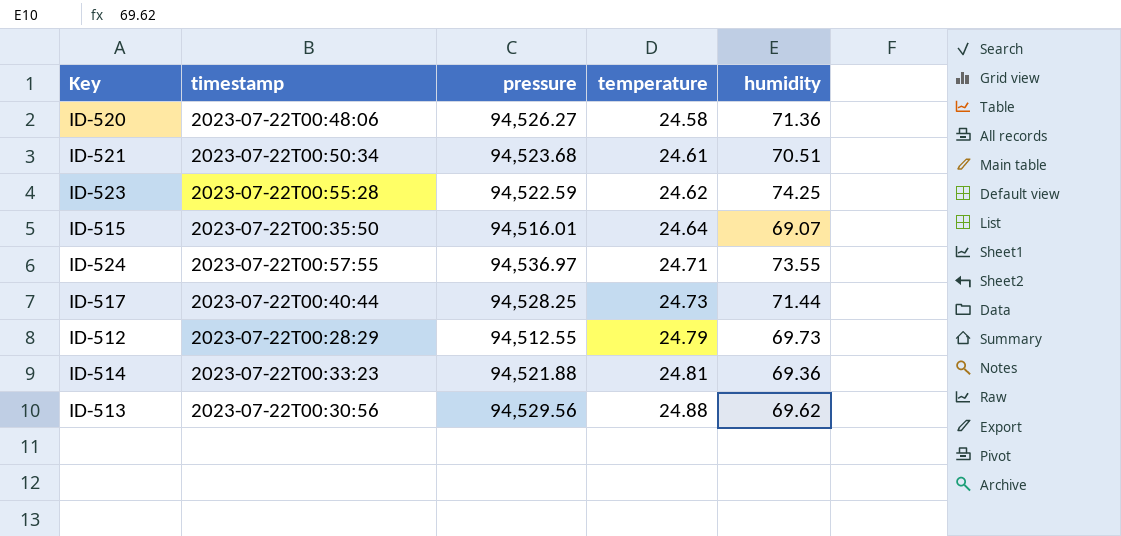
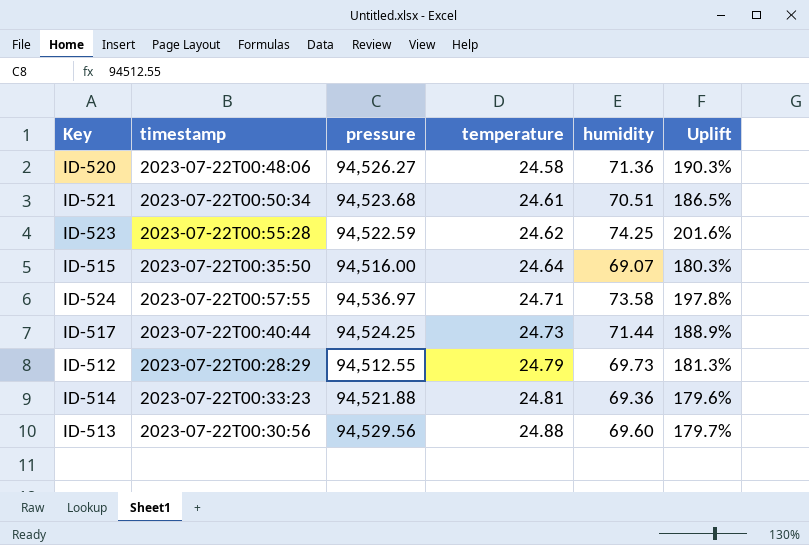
column Uplift | formula: none -> ([humidity] - [temperature]) / [temperature]
ID-515 | pressure: 94,516.01 -> 94,516.00
ID-524 | humidity: 73.55 -> 73.58
ID-517 | pressure: 94,528.25 -> 94,524.25
ID-513 | humidity: 69.62 -> 69.60

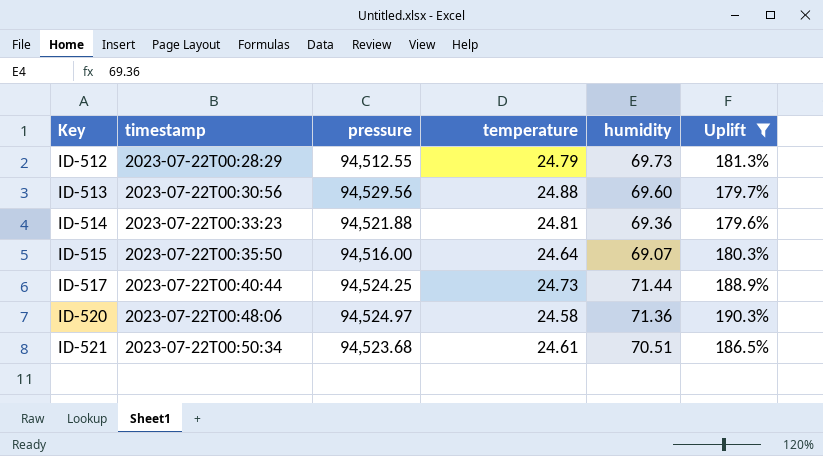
filter: none -> Uplift <= 190.3%
row order: temperature ascending -> Key ascending
ID-520 | pressure: 94,526.27 -> 94,524.97

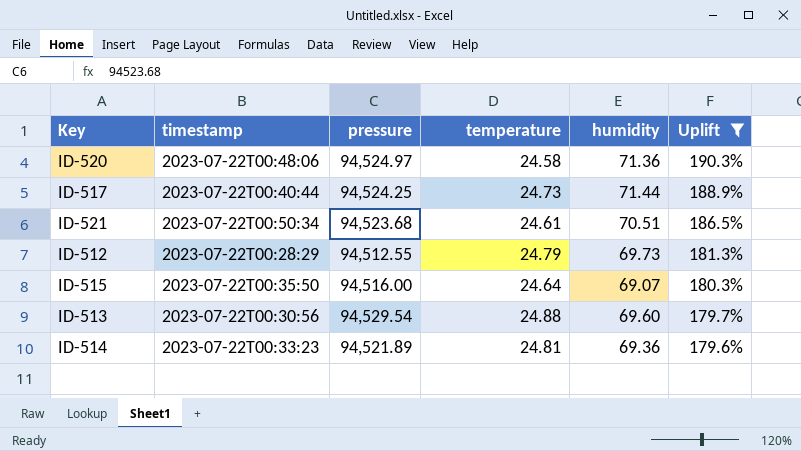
row order: Key ascending -> Uplift descending
ID-513 | pressure: 94,529.56 -> 94,529.54
ID-514 | pressure: 94,521.88 -> 94,521.89

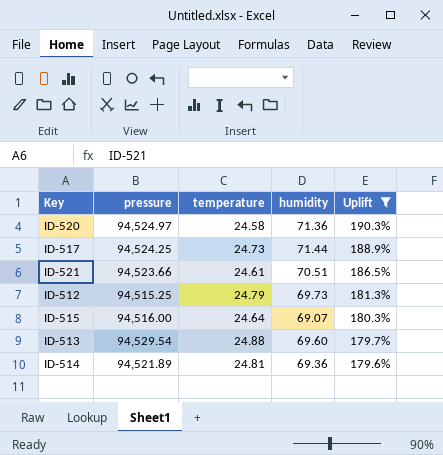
column timestamp | position: 2 -> none
ID-521 | pressure: 94,523.68 -> 94,523.66
ID-512 | pressure: 94,512.55 -> 94,515.25

